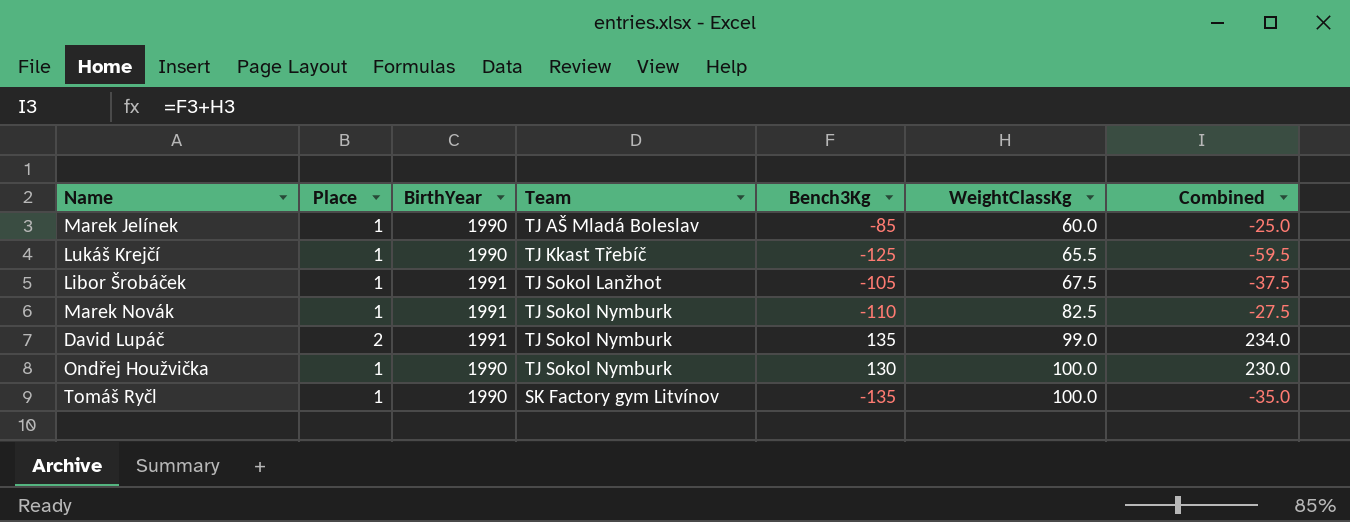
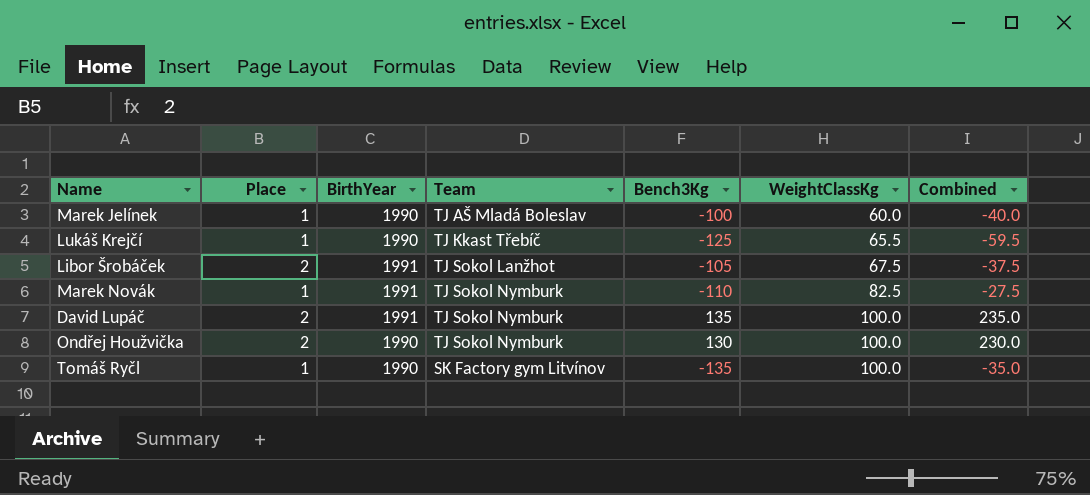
Marek Jelínek | Bench3Kg: -85 -> -100
Marek Jelínek | Combined: -25.0 -> -40.0
Libor Šrobáček | Place: 1 -> 2
David Lupáč | WeightClassKg: 99.0 -> 100.0
David Lupáč | Combined: 234.0 -> 235.0
Ondřej Houžvička | Place: 1 -> 2

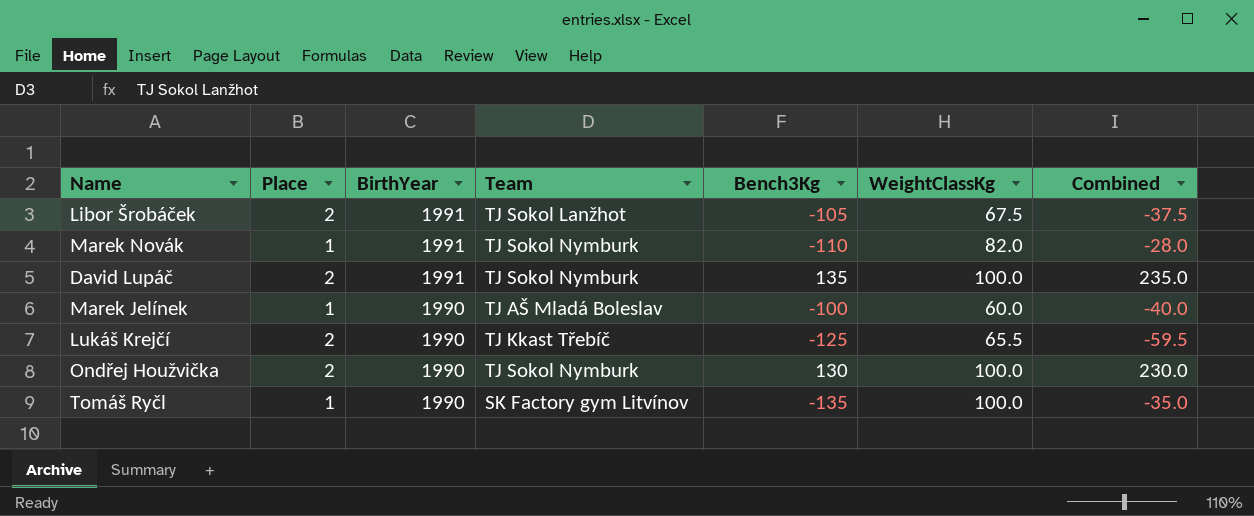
row order: WeightClassKg ascending -> BirthYear descending
Marek Novák | WeightClassKg: 82.5 -> 82.0
Marek Novák | Combined: -27.5 -> -28.0
Lukáš Krejčí | Place: 1 -> 2

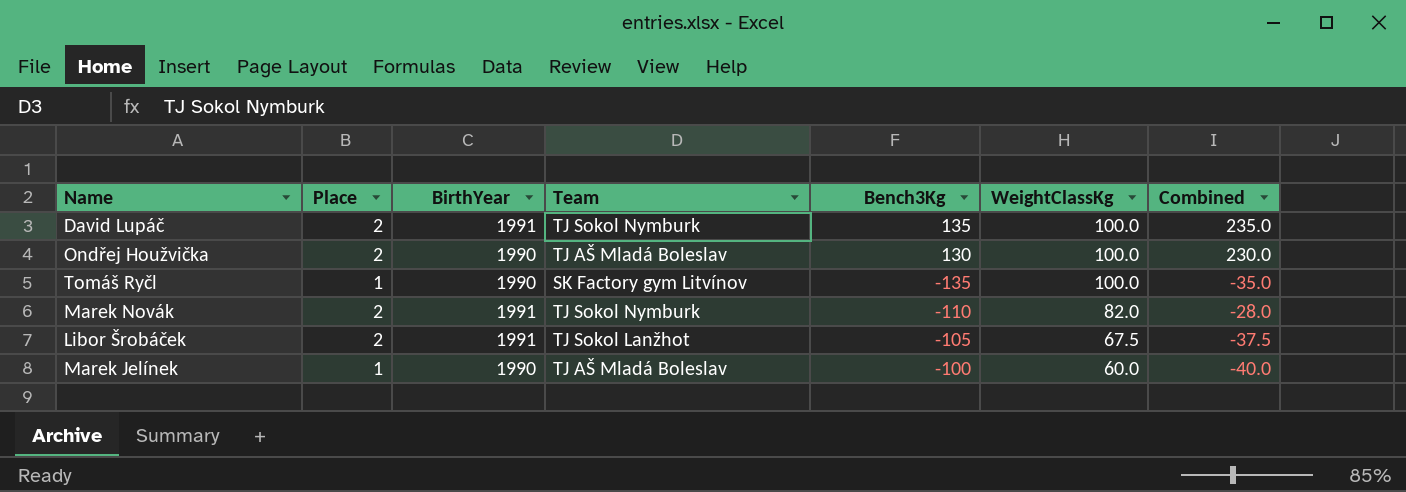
row order: BirthYear descending -> WeightClassKg descending
row Lukáš Krejčí: 2 | 1990 | TJ Kkast Třebíč | -125 | 65.5 | -59.5 -> none
Ondřej Houžvička | Team: TJ Sokol Nymburk -> TJ AŠ Mladá Boleslav
Marek Novák | Place: 1 -> 2

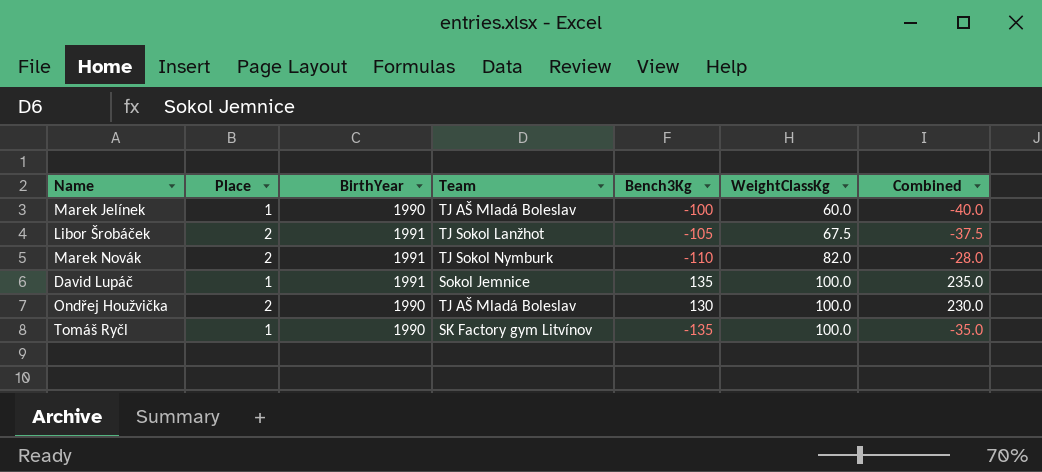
row order: WeightClassKg descending -> WeightClassKg ascending
David Lupáč | Place: 2 -> 1
David Lupáč | Team: TJ Sokol Nymburk -> Sokol Jemnice

